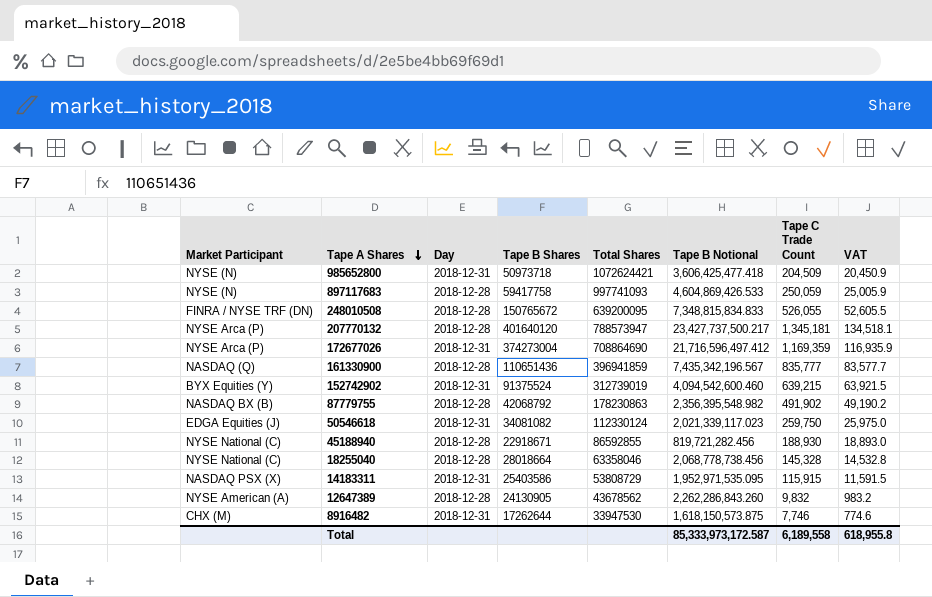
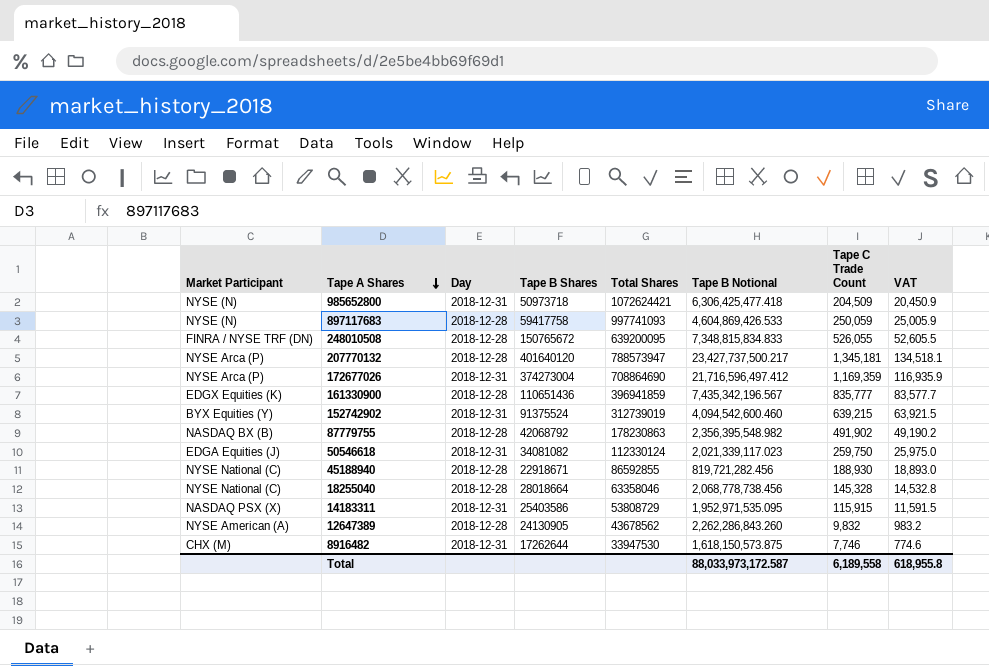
985652800 | Tape B Notional: 3,606,425,477.418 -> 6,306,425,477.418
161330900 | Market Participant: NASDAQ (Q) -> EDGX Equities (K)
Total | Tape B Notional: 85,333,973,172.587 -> 88,033,973,172.587

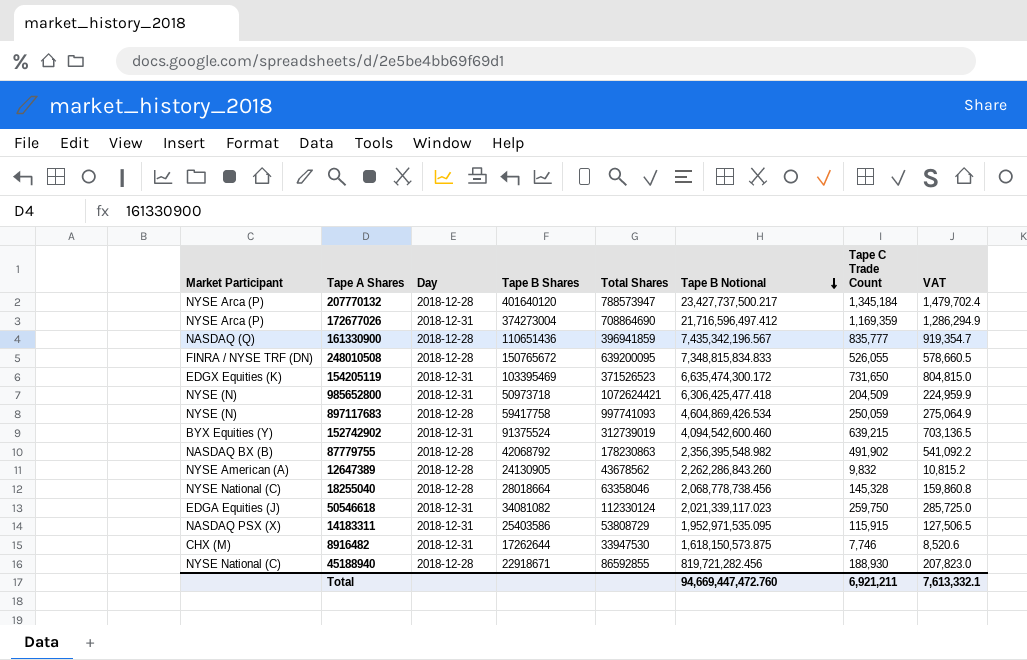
row order: Tape A Shares descending -> Tape B Notional descending
column VAT | formula: [Tape C Trade Count] * 0.1 -> [Tape C Trade Count] * 1.1
207770132 | Tape C Trade Count: 1,345,181 -> 1,345,184
161330900 | Market Participant: EDGX Equities (K) -> NASDAQ (Q)
row 154205119: none -> EDGX Equities (K) | 2018-12-31 | 103395469 | 371526523 | 6,635,474,300.172 | 731,650 | 804,815.0
897117683 | Tape B Notional: 4,604,869,426.533 -> 4,604,869,426.534
Total | Tape B Notional: 88,033,973,172.587 -> 94,669,447,472.760
Total | Tape C Trade Count: 6,189,558 -> 6,921,211
Total | VAT: 618,955.8 -> 7,613,332.1

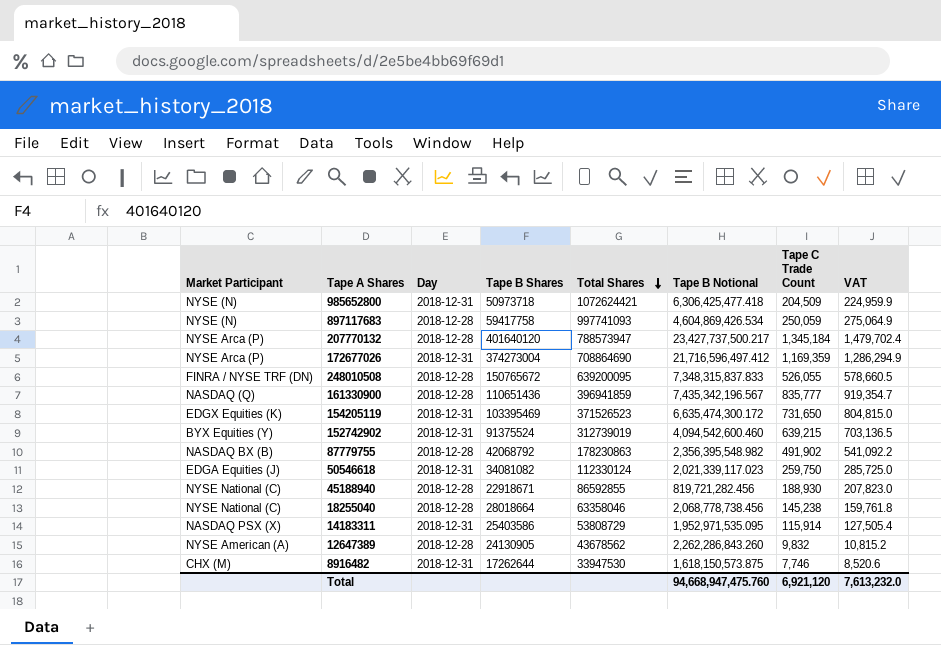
row order: Tape B Notional descending -> Total Shares descending
248010508 | Tape B Notional: 7,348,815,834.833 -> 7,348,315,837.833
18255040 | Tape C Trade Count: 145,328 -> 145,238
18255040 | VAT: 159,860.8 -> 159,761.8
14183311 | Tape C Trade Count: 115,915 -> 115,914
14183311 | VAT: 127,506.5 -> 127,505.4
Total | Tape B Notional: 94,669,447,472.760 -> 94,668,947,475.760
Total | Tape C Trade Count: 6,921,211 -> 6,921,120
Total | VAT: 7,613,332.1 -> 7,613,232.0

